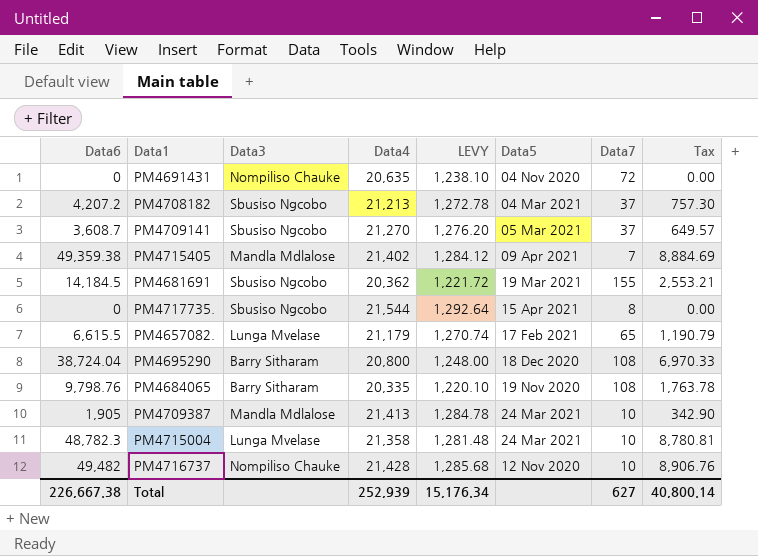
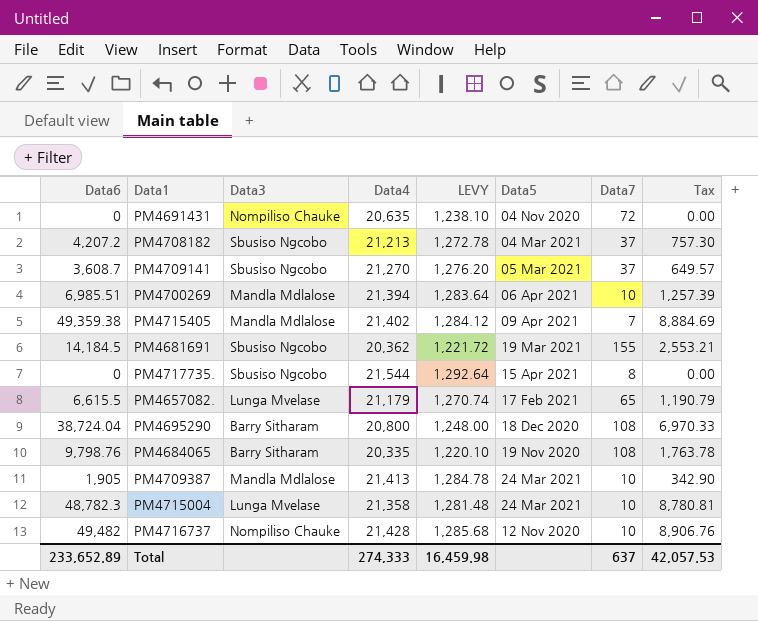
row PM4700269: none -> 6,985.51 | Mandla Mdlalose | 21,394 | 1,283.64 | 06 Apr 2021 | 10 | 1,257.39
Total | Data6: 226,667.38 -> 233,652.89
Total | Data4: 252,939 -> 274,333
Total | LEVY: 15,176.34 -> 16,459.98
Total | Data7: 627 -> 637
Total | Tax: 40,800.14 -> 42,057.53

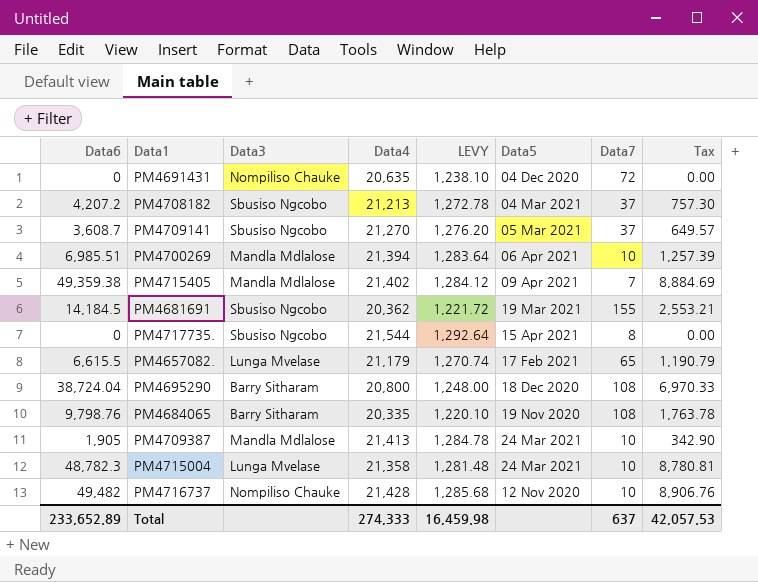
PM4691431 | Data5: 04 Nov 2020 -> 04 Dec 2020

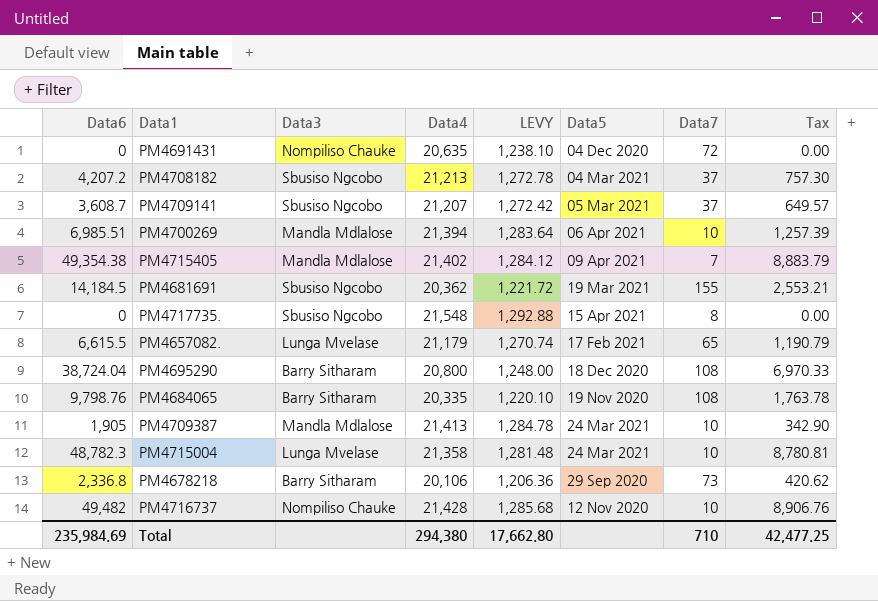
PM4709141 | Data4: 21,270 -> 21,207
PM4709141 | LEVY: 1,276.20 -> 1,272.42
PM4715405 | Data6: 49,359.38 -> 49,354.38
PM4715405 | Tax: 8,884.69 -> 8,883.79
PM4717735. | Data4: 21,544 -> 21,548
PM4717735. | LEVY: 1,292.64 -> 1,292.88
row PM4678218: none -> 2,336.8 | Barry Sitharam | 20,106 | 1,206.36 | 29 Sep 2020 | 73 | 420.62
Total | Data6: 233,652.89 -> 235,984.69
Total | Data4: 274,333 -> 294,380
Total | LEVY: 16,459.98 -> 17,662.80
Total | Data7: 637 -> 710
Total | Tax: 42,057.53 -> 42,477.25

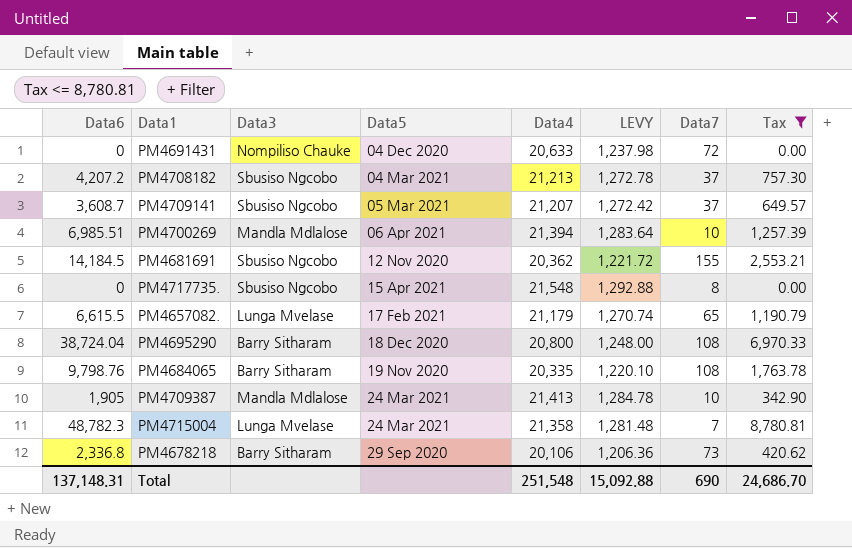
filter: none -> Tax <= 8,780.81
column Data5 | position: 6 -> 4
PM4691431 | Data4: 20,635 -> 20,633
PM4691431 | LEVY: 1,238.10 -> 1,237.98
PM4681691 | Data5: 19 Mar 2021 -> 12 Nov 2020
PM4715004 | Data7: 10 -> 7
Total | Data6: 235,984.69 -> 137,148.31
Total | Data4: 294,380 -> 251,548
Total | LEVY: 17,662.80 -> 15,092.88
Total | Data7: 710 -> 690
Total | Tax: 42,477.25 -> 24,686.70

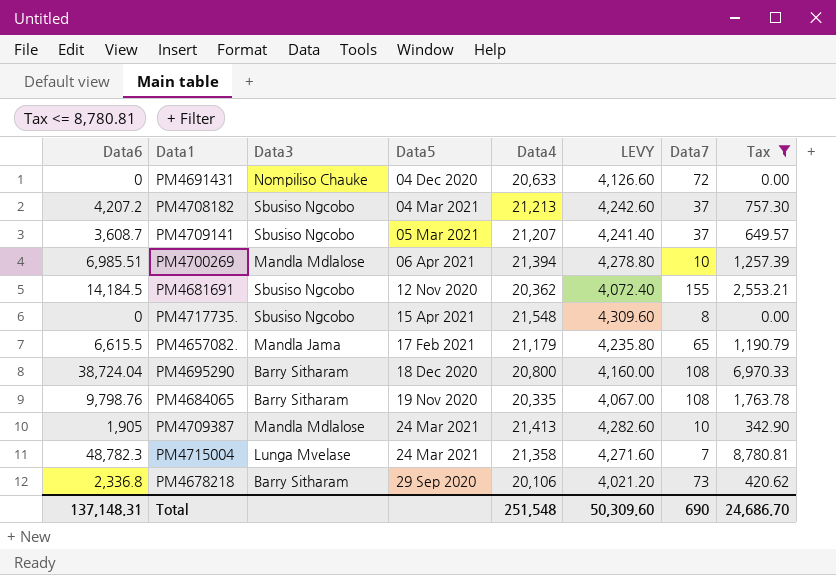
column LEVY | formula: [Data4] * 0.06 -> [Data4] * 0.2
PM4657082. | Data3: Lunga Mvelase -> Mandla Jama
Total | LEVY: 15,092.88 -> 50,309.60

